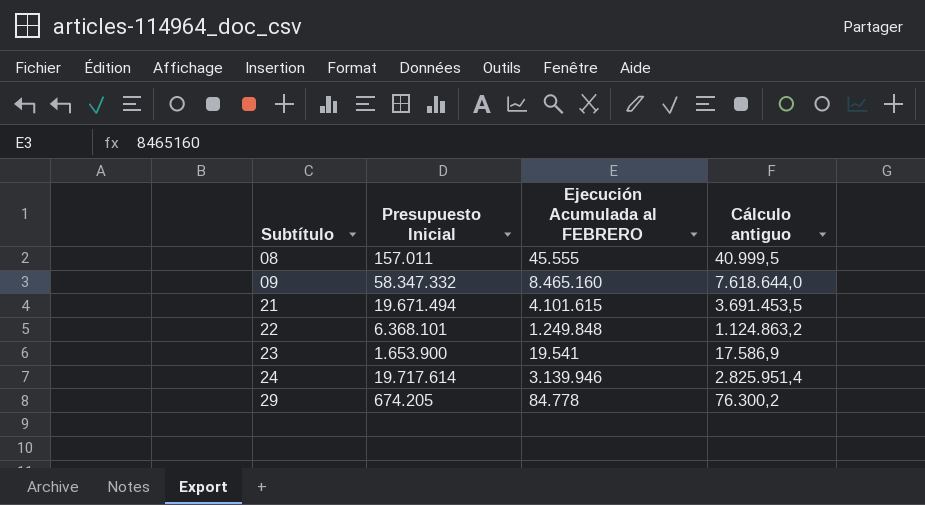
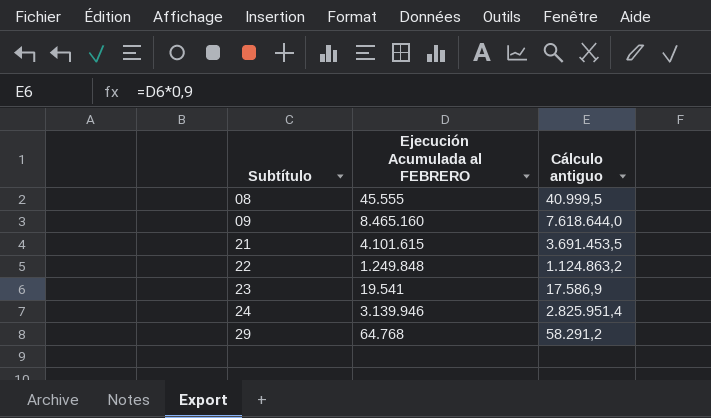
column Presupuesto Inicial | position: 2 -> none
29 | Ejecución Acumulada al FEBRERO: 84.778 -> 64.768
29 | Cálculo antiguo: 76.300,2 -> 58.291,2

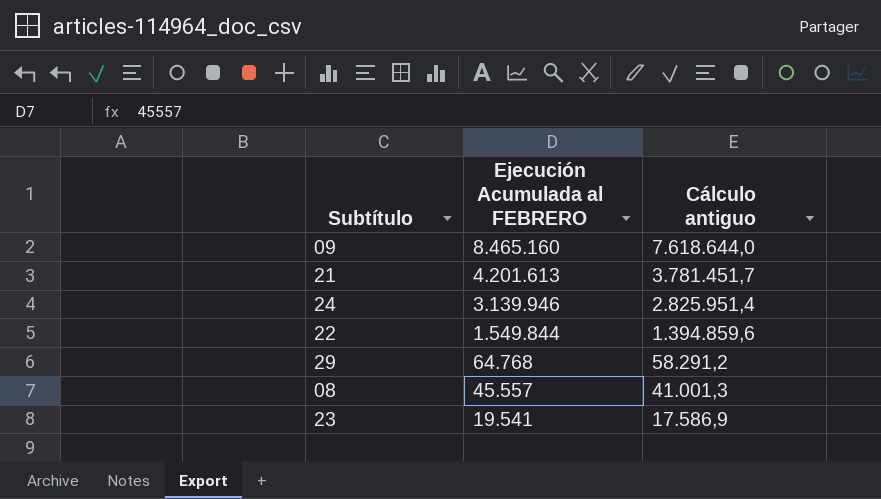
row order: Subtítulo ascending -> Ejecución Acumulada al FEBRERO descending
21 | Ejecución Acumulada al FEBRERO: 4.101.615 -> 4.201.613
21 | Cálculo antiguo: 3.691.453,5 -> 3.781.451,7
22 | Ejecución Acumulada al FEBRERO: 1.249.848 -> 1.549.844
22 | Cálculo antiguo: 1.124.863,2 -> 1.394.859,6
08 | Ejecución Acumulada al FEBRERO: 45.555 -> 45.557
08 | Cálculo antiguo: 40.999,5 -> 41.001,3

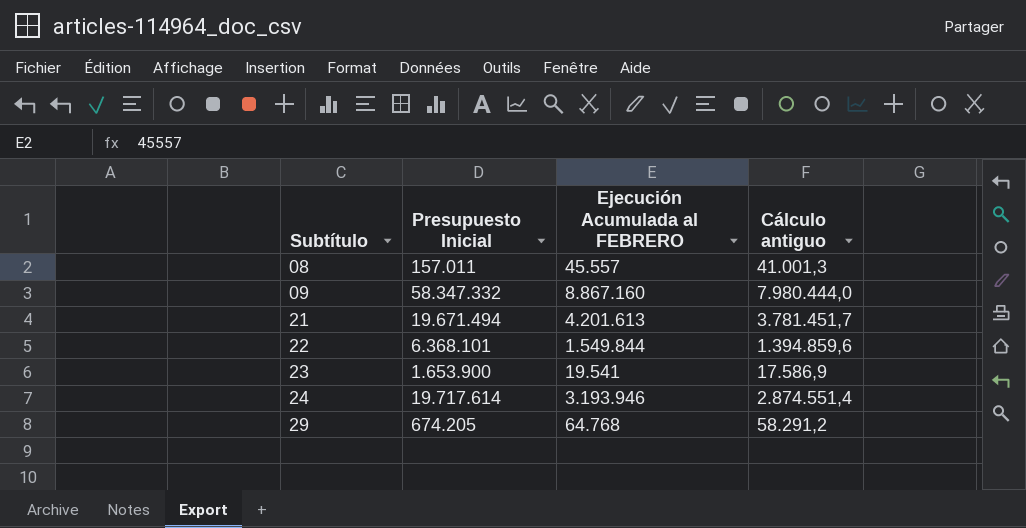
row order: Ejecución Acumulada al FEBRERO descending -> Subtítulo ascending
column Presupuesto Inicial | position: none -> 2
09 | Ejecución Acumulada al FEBRERO: 8.465.160 -> 8.867.160
09 | Cálculo antiguo: 7.618.644,0 -> 7.980.444,0
24 | Ejecución Acumulada al FEBRERO: 3.139.946 -> 3.193.946
24 | Cálculo antiguo: 2.825.951,4 -> 2.874.551,4

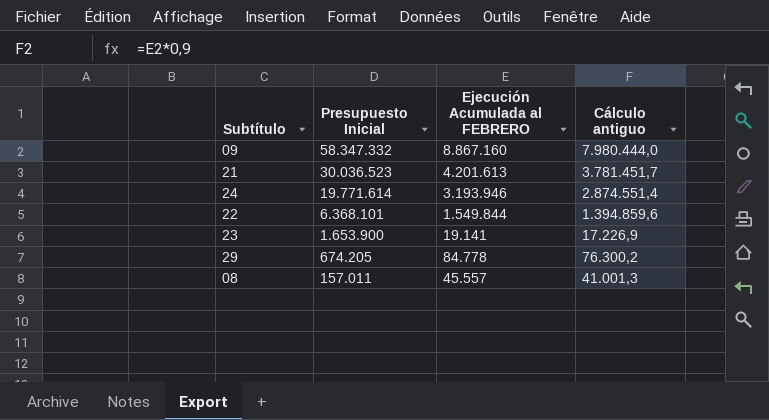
row order: Subtítulo ascending -> Presupuesto Inicial descending
21 | Presupuesto Inicial: 19.671.494 -> 30.036.523
24 | Presupuesto Inicial: 19.717.614 -> 19.771.614
23 | Ejecución Acumulada al FEBRERO: 19.541 -> 19.141
23 | Cálculo antiguo: 17.586,9 -> 17.226,9
29 | Ejecución Acumulada al FEBRERO: 64.768 -> 84.778
29 | Cálculo antiguo: 58.291,2 -> 76.300,2

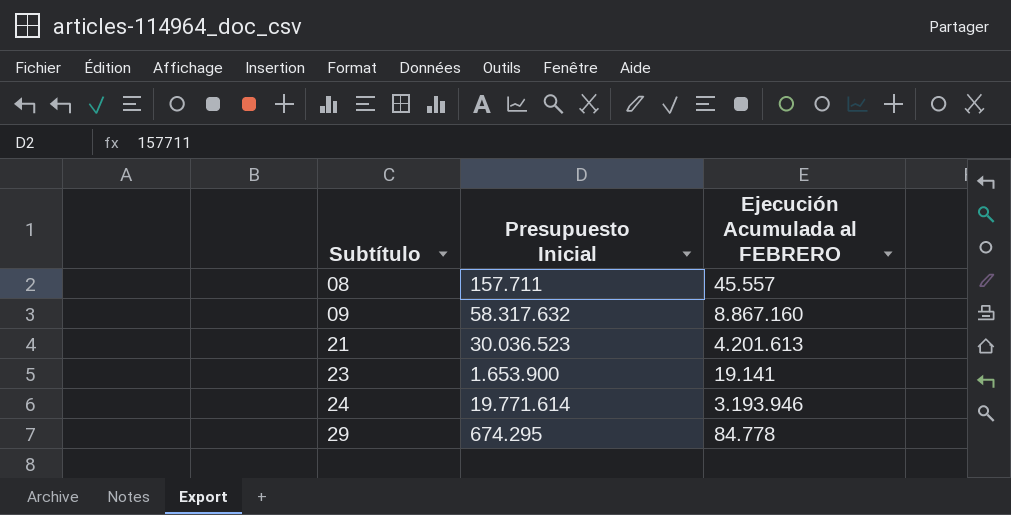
row order: Presupuesto Inicial descending -> Subtítulo ascending
column Cálculo antiguo | formula: [Ejecución Acumulada al FEBRERO] * 0,9 -> none
row 22: 6.368.101 | 1.549.844 | 1.394.859,6 -> none
08 | Presupuesto Inicial: 157.011 -> 157.711
09 | Presupuesto Inicial: 58.347.332 -> 58.317.632
29 | Presupuesto Inicial: 674.205 -> 674.295

